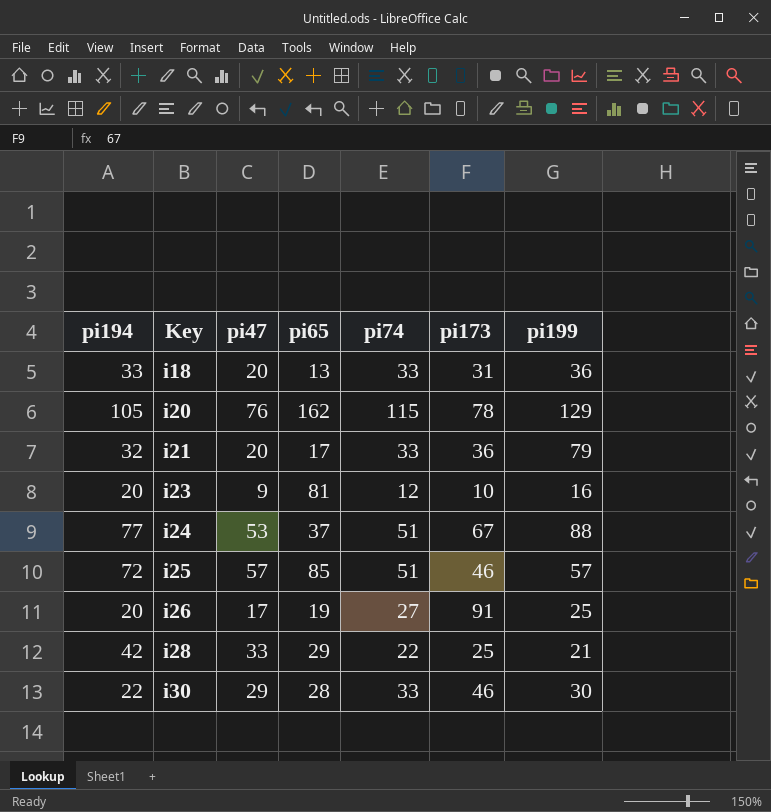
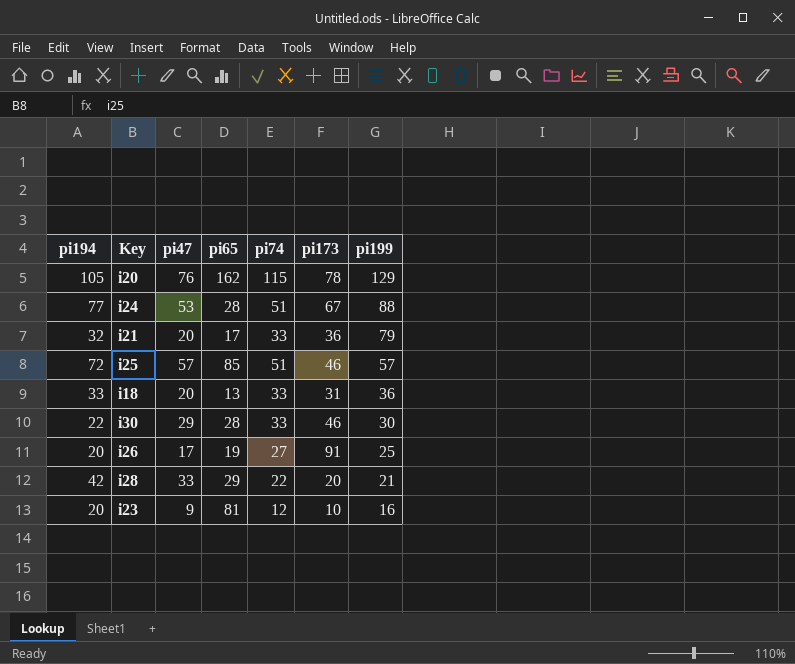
row order: Key ascending -> pi199 descending
i24 | pi65: 37 -> 28
i28 | pi173: 25 -> 20

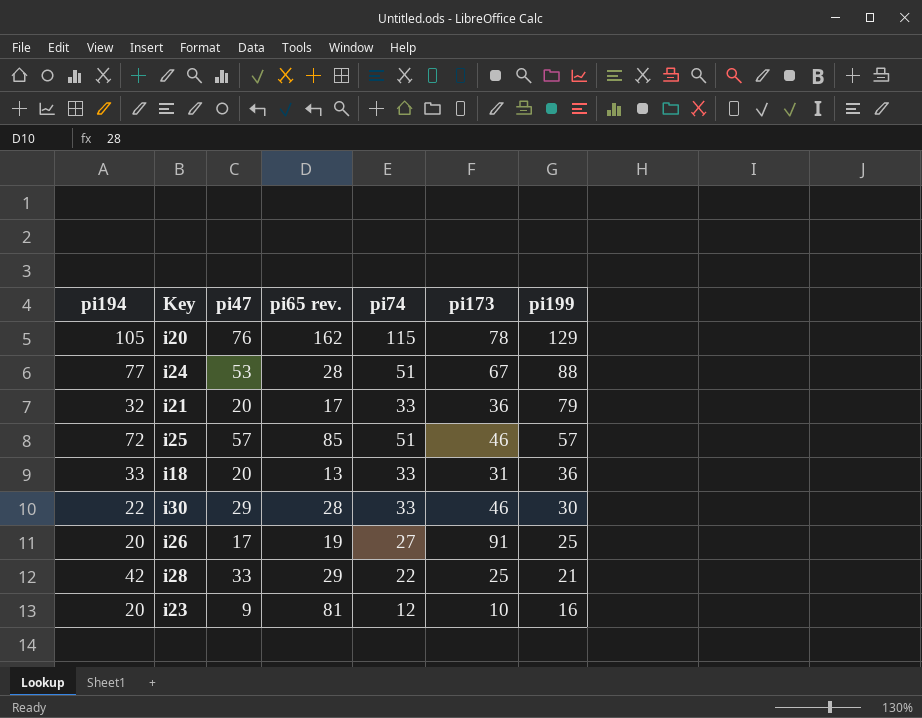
column name: pi65 -> pi65 rev.
i28 | pi173: 20 -> 25

